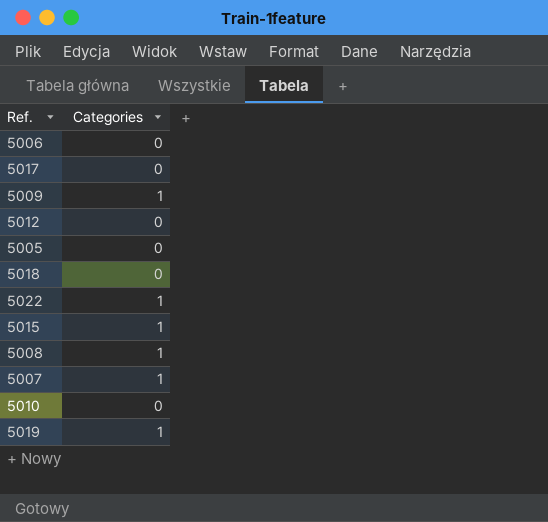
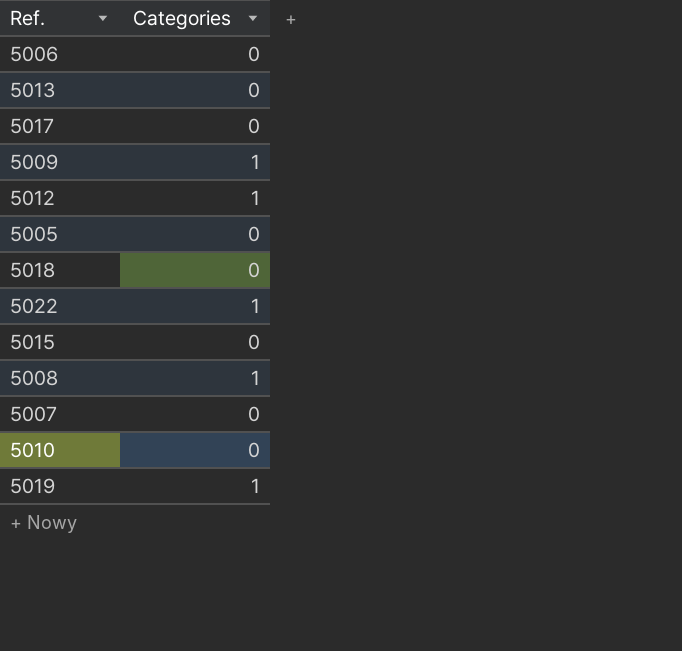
row 5013: none -> 0
5012 | Categories: 0 -> 1
5015 | Categories: 1 -> 0
5007 | Categories: 1 -> 0

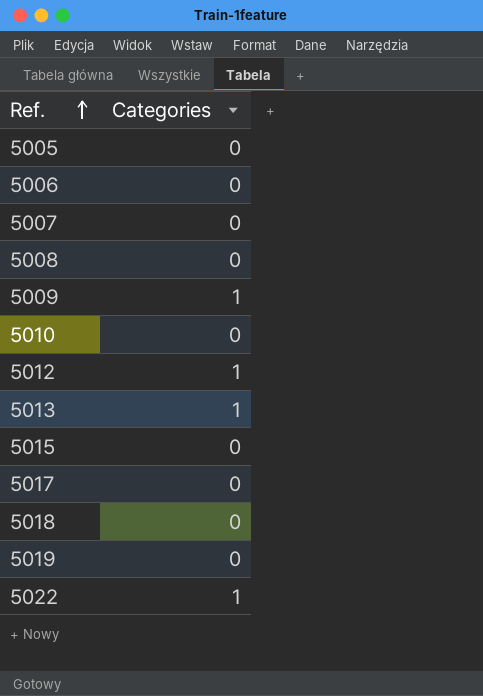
row order: none -> Ref. ascending
5008 | Categories: 1 -> 0
5013 | Categories: 0 -> 1
5019 | Categories: 1 -> 0

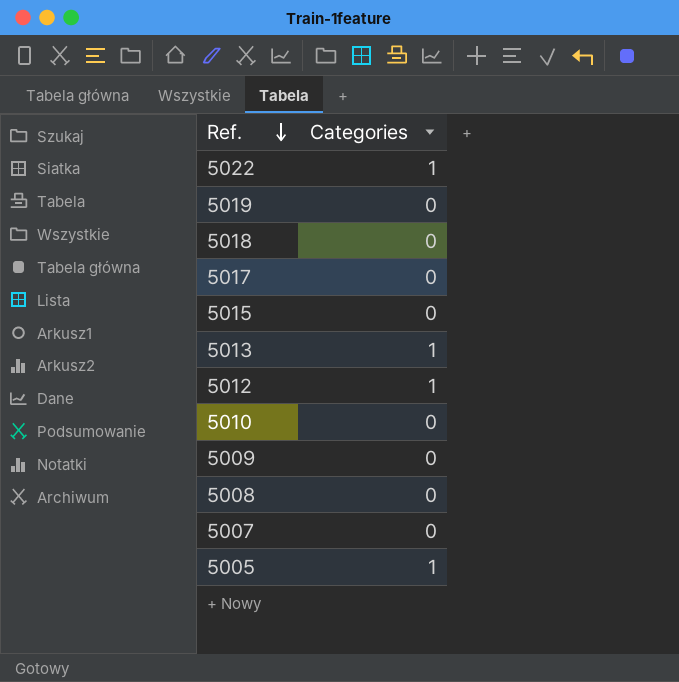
row order: Ref. ascending -> Ref. descending
row 5006: 0 -> none
5009 | Categories: 1 -> 0
5005 | Categories: 0 -> 1

